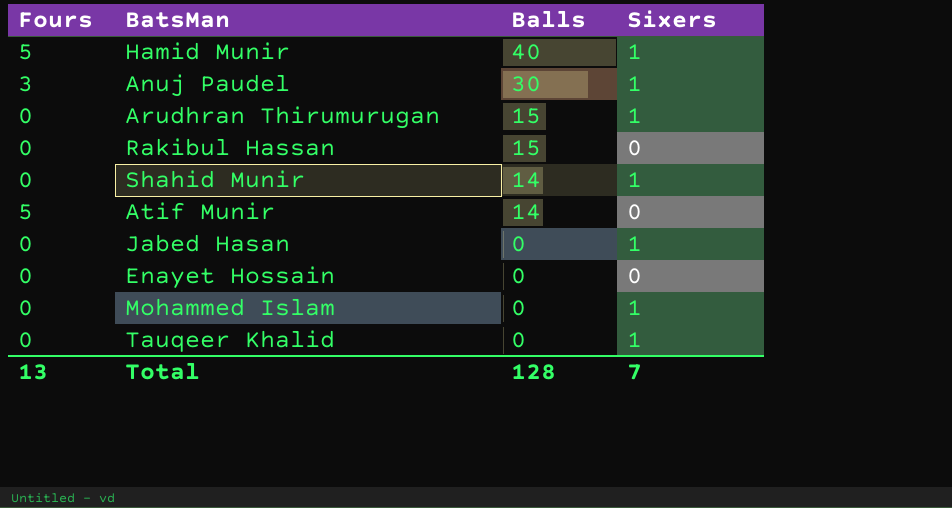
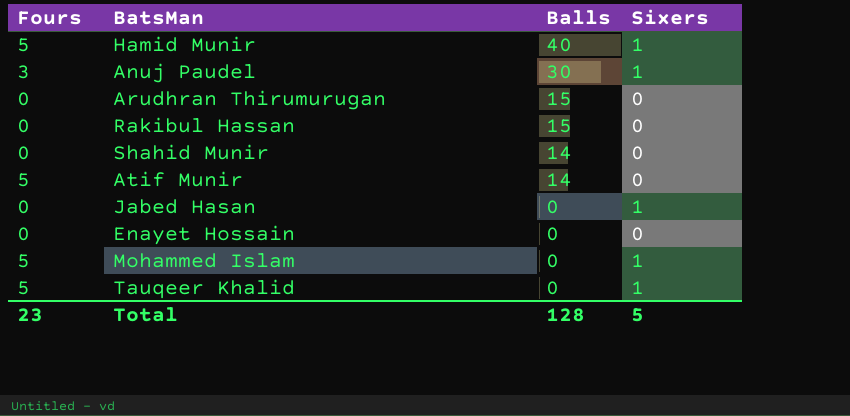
Arudhran Thirumurugan | Sixers: 1 -> 0
Shahid Munir | Sixers: 1 -> 0
Mohammed Islam | Fours: 0 -> 5
Tauqeer Khalid | Fours: 0 -> 5
Total | Fours: 13 -> 23
Total | Sixers: 7 -> 5

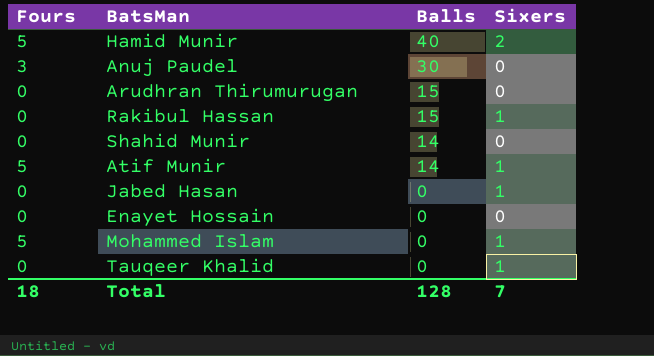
Hamid Munir | Sixers: 1 -> 2
Anuj Paudel | Sixers: 1 -> 0
Rakibul Hassan | Sixers: 0 -> 1
Atif Munir | Sixers: 0 -> 1
Tauqeer Khalid | Fours: 5 -> 0
Total | Fours: 23 -> 18
Total | Sixers: 5 -> 7

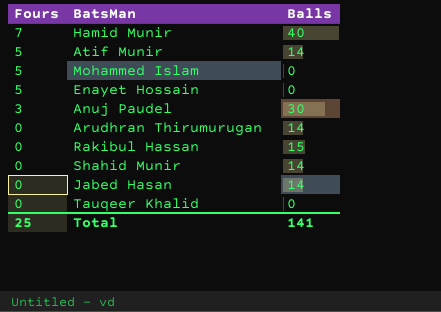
row order: Balls descending -> Fours descending
column Sixers | position: 4 -> none
Hamid Munir | Fours: 5 -> 7
Enayet Hossain | Fours: 0 -> 5
Arudhran Thirumurugan | Balls: 15 -> 14
Jabed Hasan | Balls: 0 -> 14
Total | Fours: 18 -> 25
Total | Balls: 128 -> 141

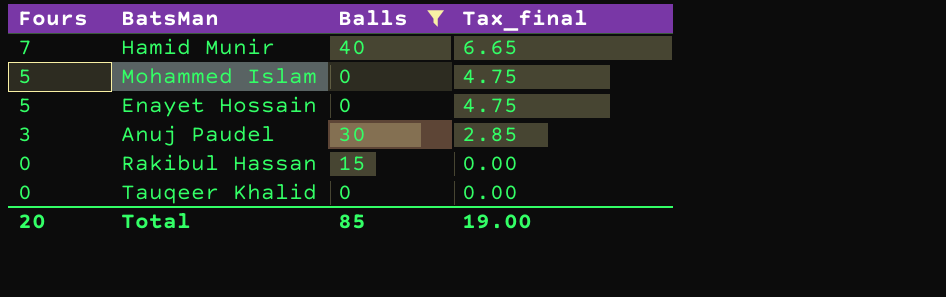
filter: none -> Balls != 14
column Tax_final | formula: none -> [Fours] * 0.95
Total | Fours: 25 -> 20
Total | Balls: 141 -> 85

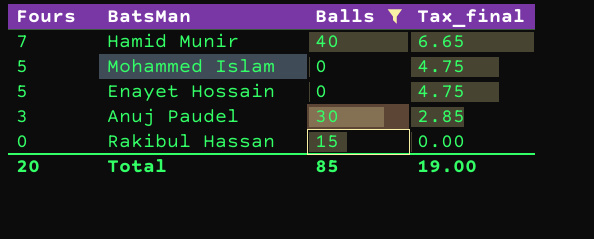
row Tauqeer Khalid: 0 | 0 | 0.00 -> none

